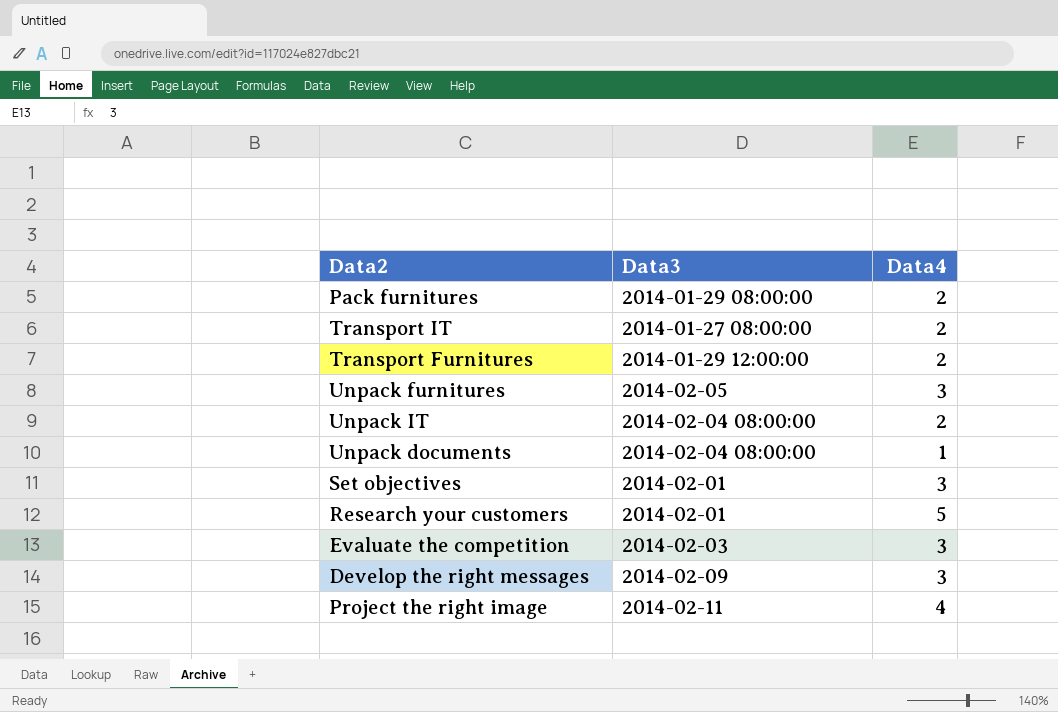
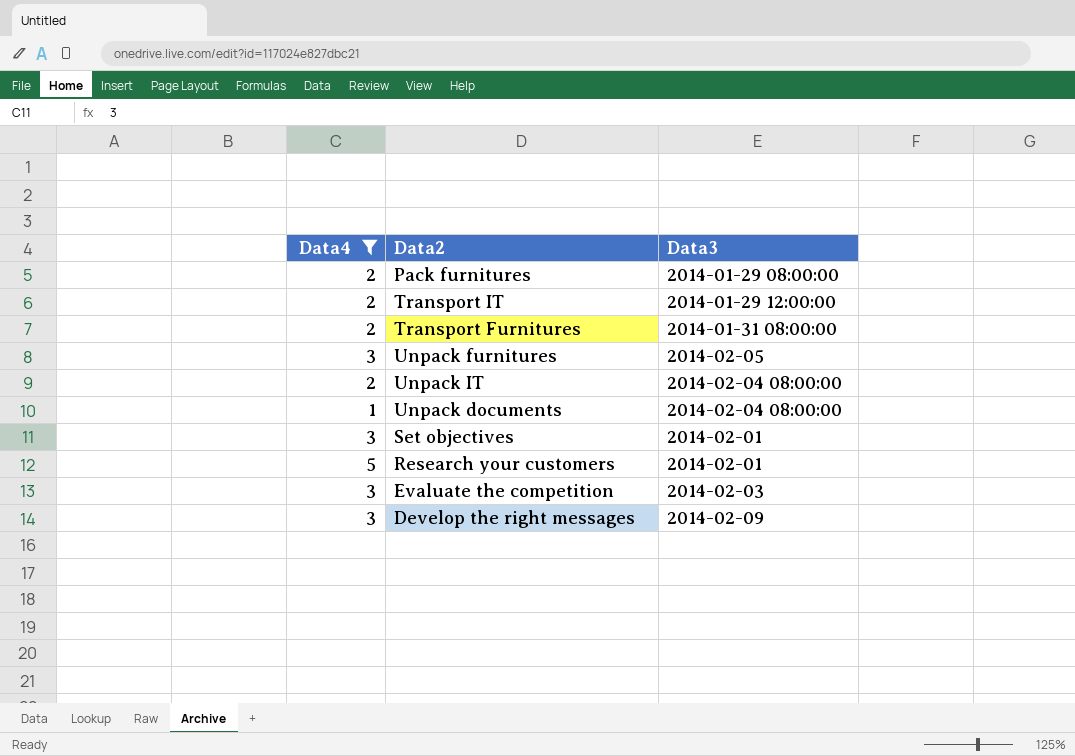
filter: none -> Data4 != 4
column Data4 | position: 3 -> 1
Transport IT | Data3: 2014-01-27 08:00:00 -> 2014-01-29 12:00:00
Transport Furnitures | Data3: 2014-01-29 12:00:00 -> 2014-01-31 08:00:00

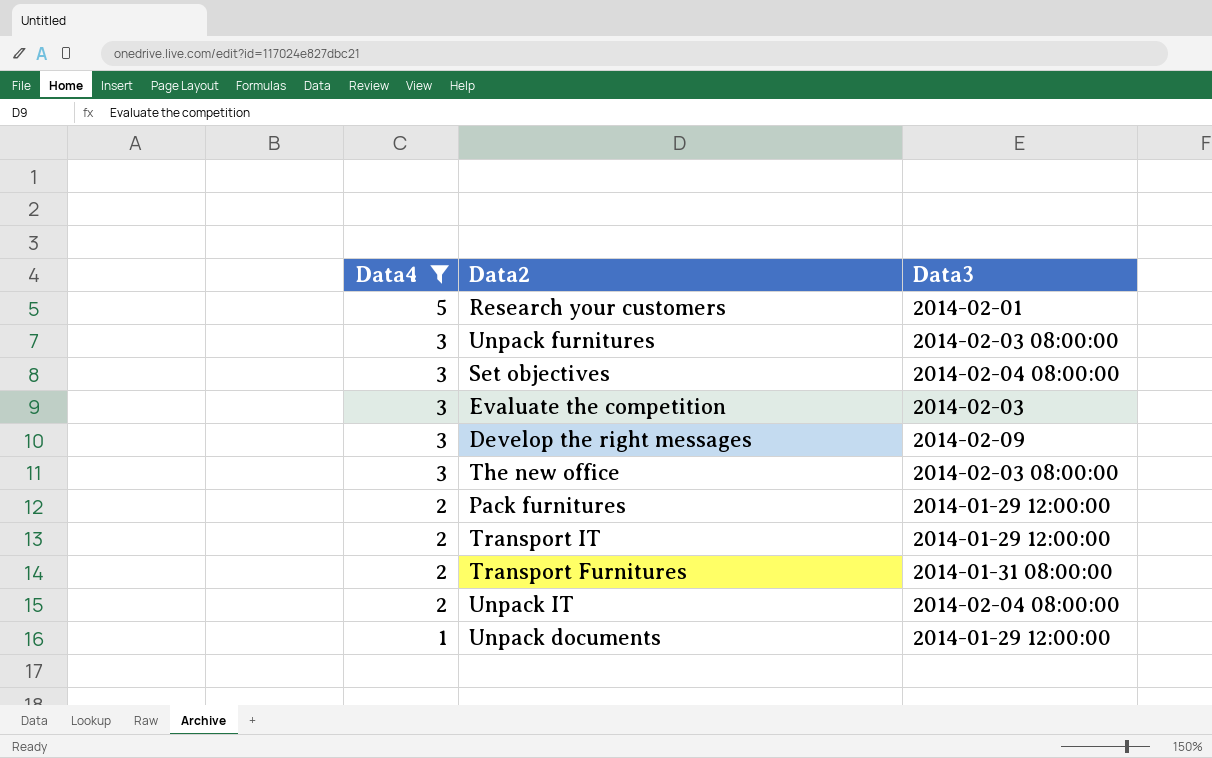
row order: none -> Data4 descending
Unpack furnitures | Data3: 2014-02-05 -> 2014-02-03 08:00:00
Set objectives | Data3: 2014-02-01 -> 2014-02-04 08:00:00
row The new office: none -> 3 | 2014-02-03 08:00:00
Pack furnitures | Data3: 2014-01-29 08:00:00 -> 2014-01-29 12:00:00
Unpack documents | Data3: 2014-02-04 08:00:00 -> 2014-01-29 12:00:00

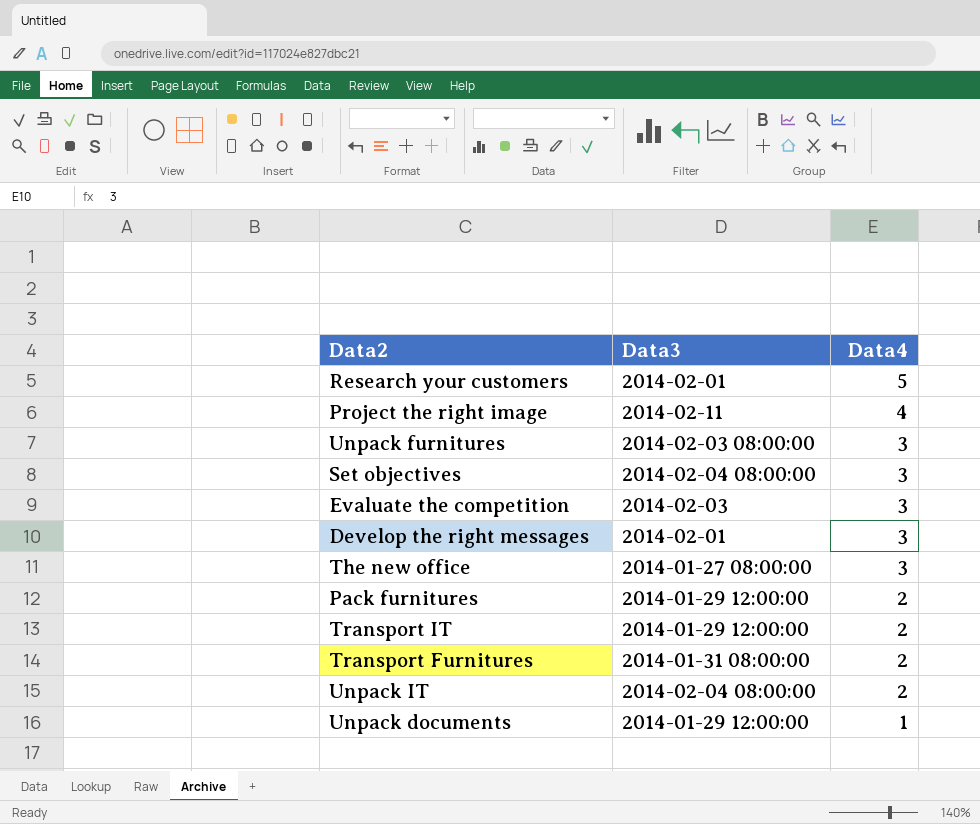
filter: Data4 != 4 -> none
column Data4 | position: 1 -> 3
Develop the right messages | Data3: 2014-02-09 -> 2014-02-01
The new office | Data3: 2014-02-03 08:00:00 -> 2014-01-27 08:00:00

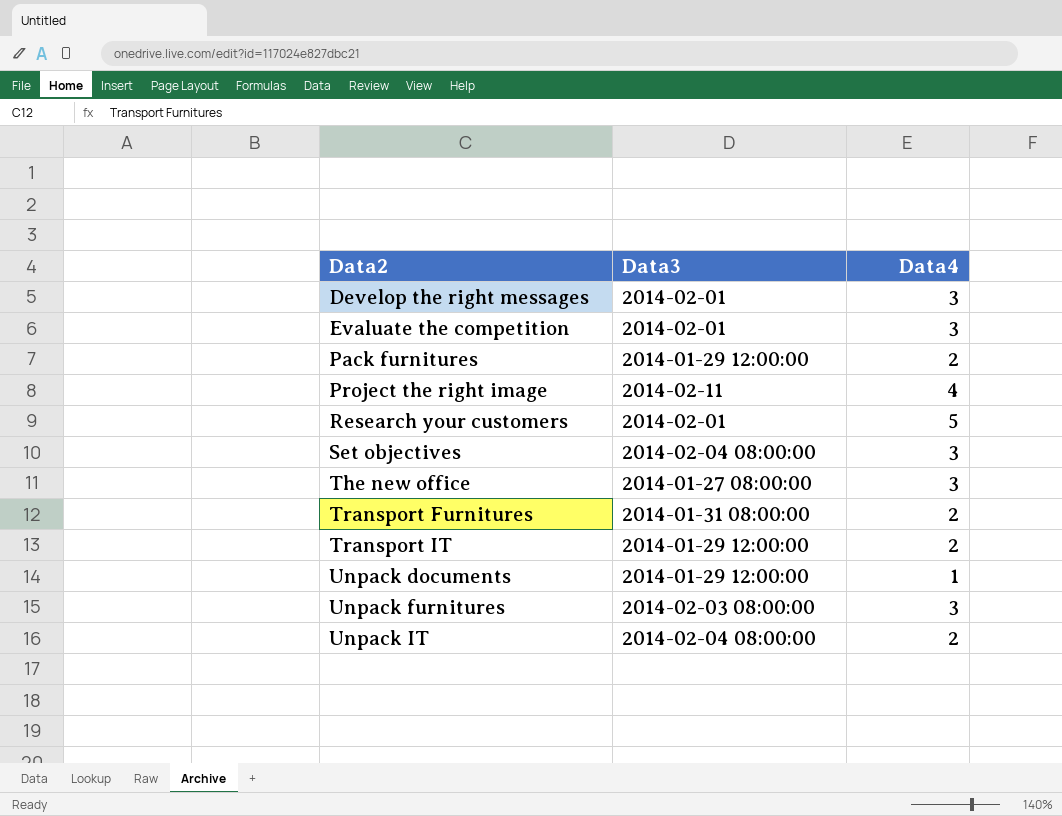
row order: Data4 descending -> Data2 ascending
Evaluate the competition | Data3: 2014-02-03 -> 2014-02-01

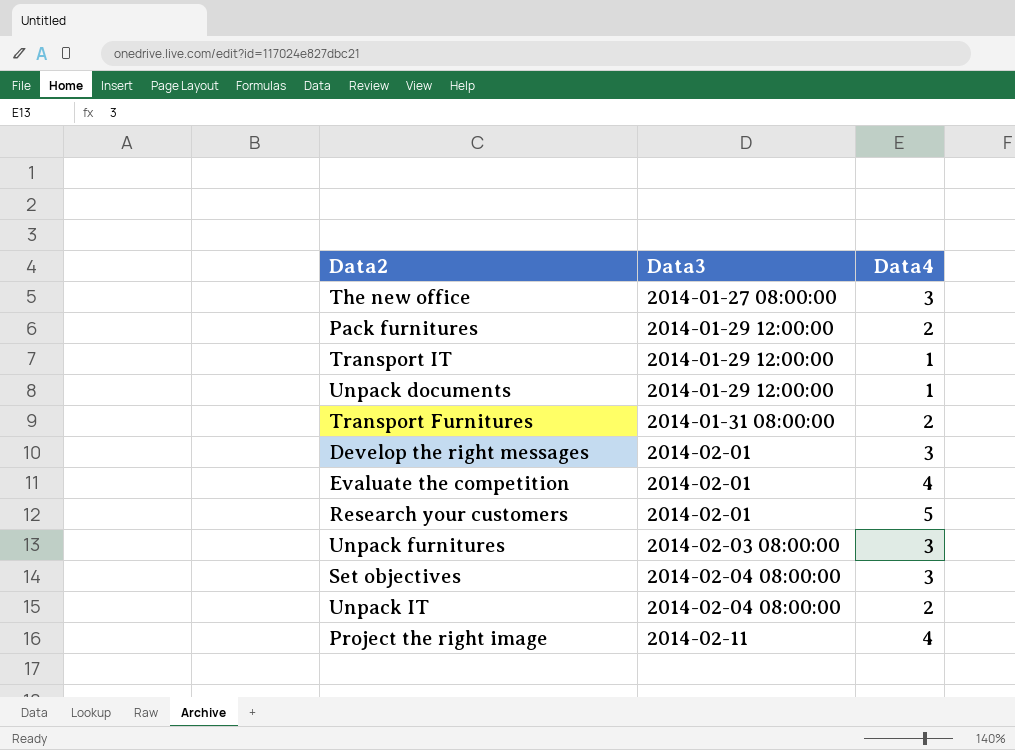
row order: Data2 ascending -> Data3 ascending
Transport IT | Data4: 2 -> 1
Evaluate the competition | Data4: 3 -> 4

